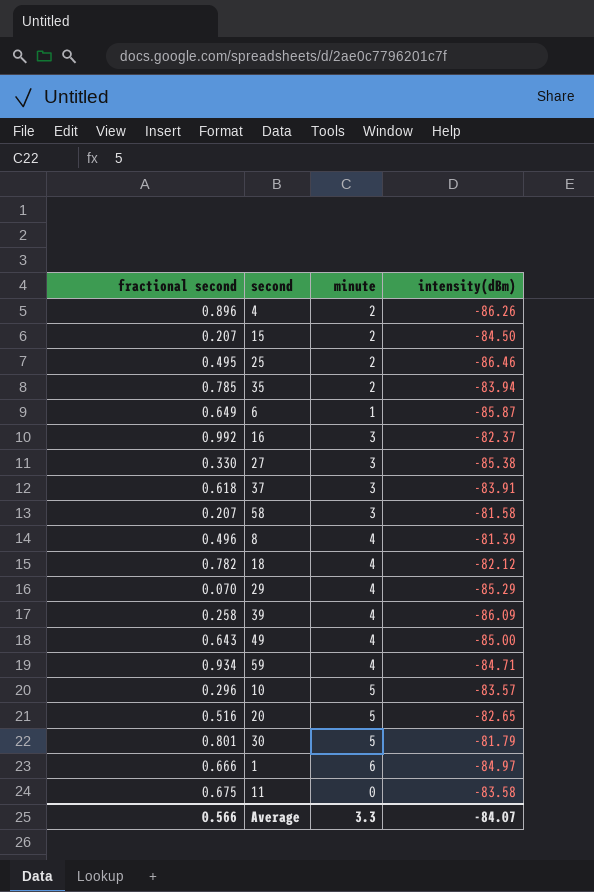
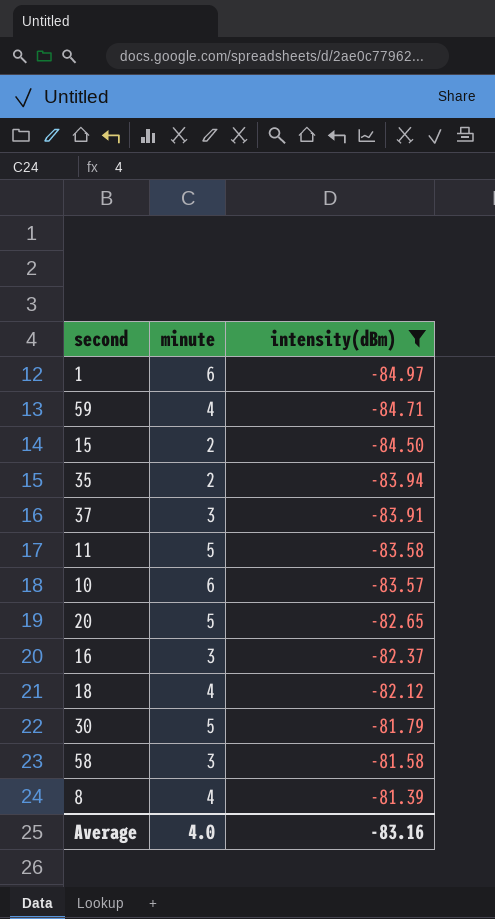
filter: none -> intensity(dBm) >= -84.97
row order: none -> intensity(dBm) ascending
column fractional second | position: 1 -> none
11 | minute: 0 -> 5
10 | minute: 5 -> 6
Average | minute: 3.3 -> 4.0
Average | intensity(dBm): -84.07 -> -83.16

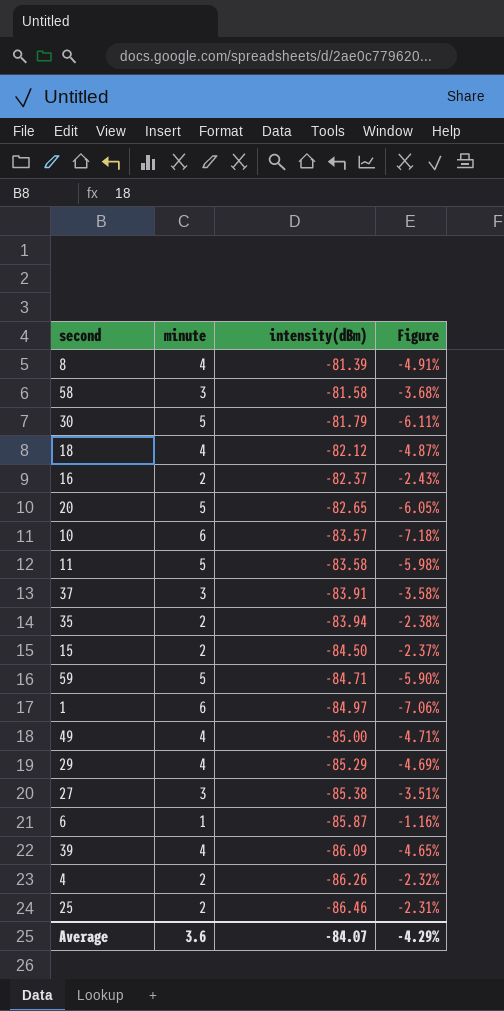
filter: intensity(dBm) >= -84.97 -> none
row order: intensity(dBm) ascending -> intensity(dBm) descending
column Figure | formula: none -> [minute] / [intensity(dBm)]
16 | minute: 3 -> 2
59 | minute: 4 -> 5
Average | minute: 4.0 -> 3.6
Average | intensity(dBm): -83.16 -> -84.07

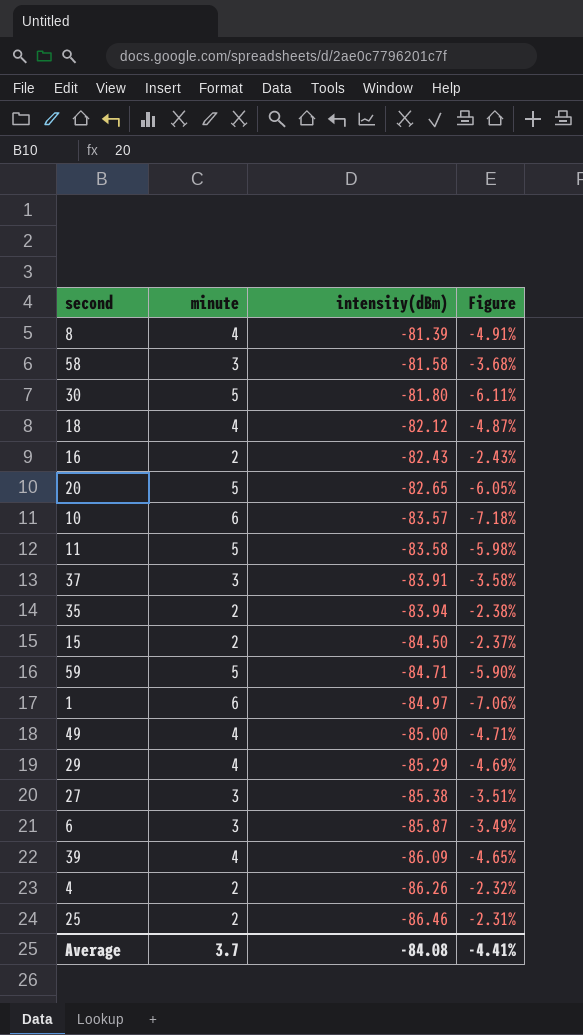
30 | intensity(dBm): -81.79 -> -81.80
16 | intensity(dBm): -82.37 -> -82.43
6 | minute: 1 -> 3
6 | Figure: -1.16% -> -3.49%
Average | minute: 3.6 -> 3.7
Average | intensity(dBm): -84.07 -> -84.08
Average | Figure: -4.29% -> -4.41%

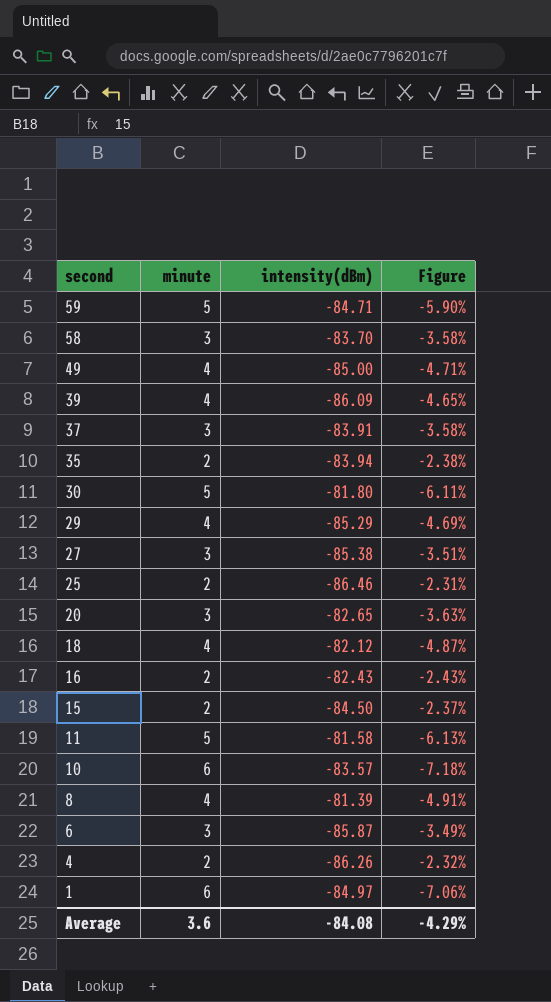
row order: intensity(dBm) descending -> second descending
58 | intensity(dBm): -81.58 -> -83.70
58 | Figure: -3.68% -> -3.58%
20 | minute: 5 -> 3
20 | Figure: -6.05% -> -3.63%
11 | intensity(dBm): -83.58 -> -81.58
11 | Figure: -5.98% -> -6.13%
Average | minute: 3.7 -> 3.6
Average | Figure: -4.41% -> -4.29%

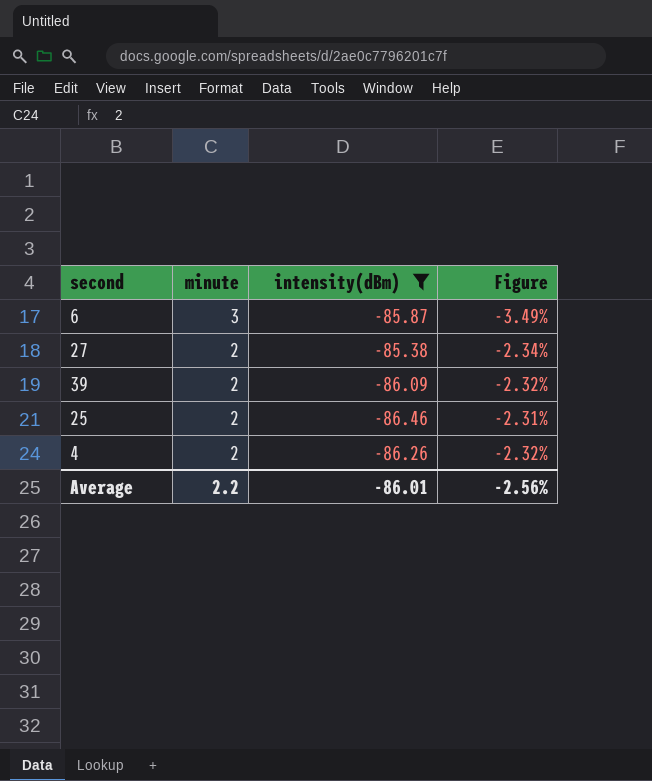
filter: none -> intensity(dBm) <= -85.38
row order: second descending -> minute descending
27 | minute: 3 -> 2
27 | Figure: -3.51% -> -2.34%
39 | minute: 4 -> 2
39 | Figure: -4.65% -> -2.32%
Average | minute: 3.6 -> 2.2
Average | intensity(dBm): -84.08 -> -86.01
Average | Figure: -4.29% -> -2.56%

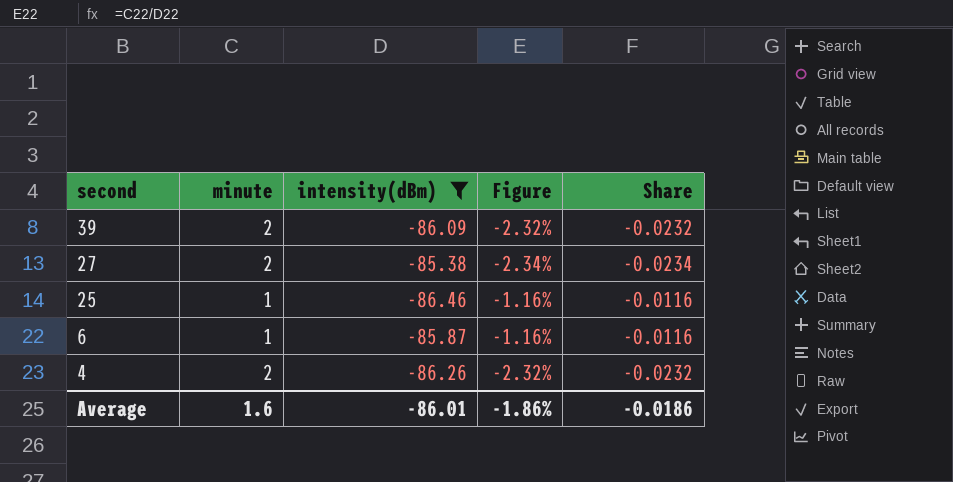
row order: minute descending -> second descending
column Share | formula: none -> [minute] / [intensity(dBm)]
25 | minute: 2 -> 1
25 | Figure: -2.31% -> -1.16%
6 | minute: 3 -> 1
6 | Figure: -3.49% -> -1.16%
Average | minute: 2.2 -> 1.6
Average | Figure: -2.56% -> -1.86%

